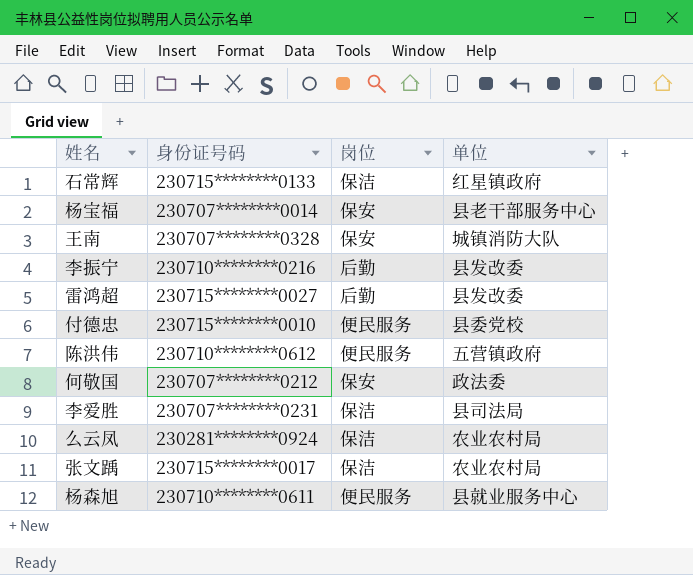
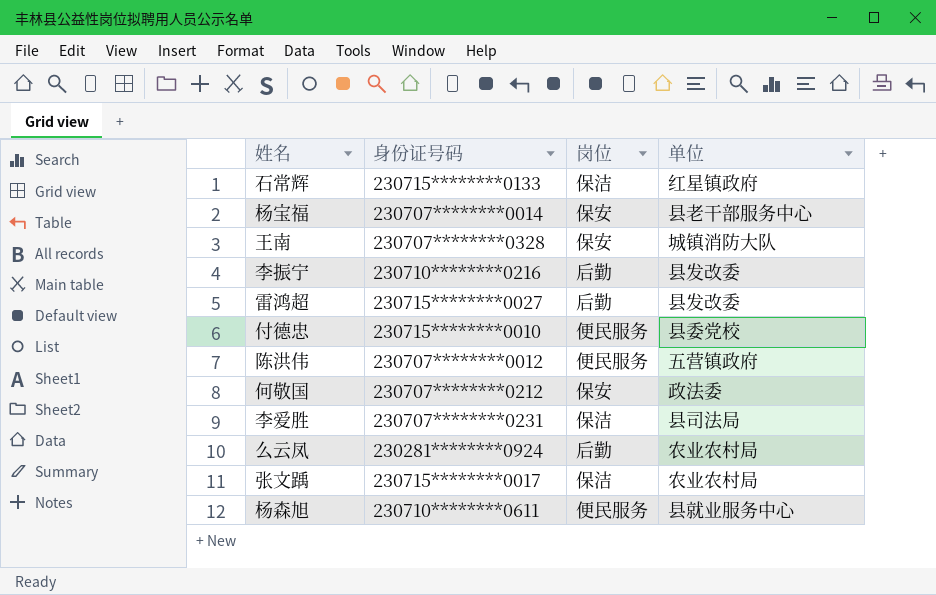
陈洪伟 | 身份证号码: 230710********0612 -> 230707********0012
么云凤 | 岗位: 保洁 -> 后勤

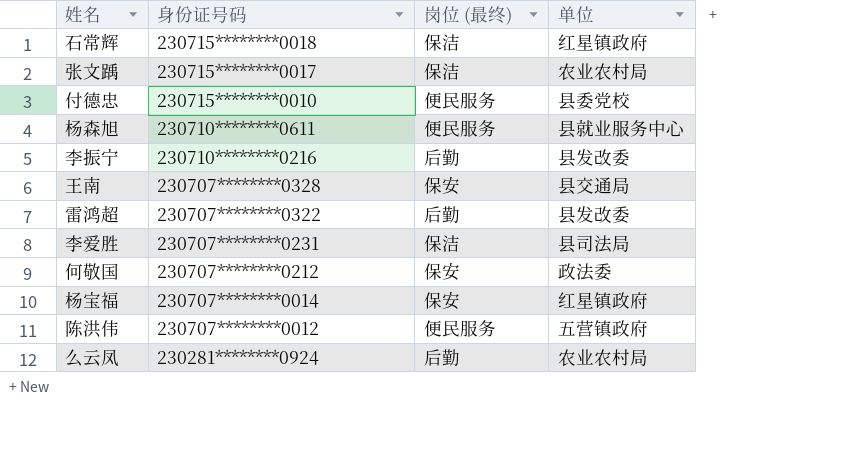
row order: none -> 身份证号码 descending
column name: 岗位 -> 岗位 (最终)
石常辉 | 身份证号码: 230715********0133 -> 230715********0018
王南 | 单位: 城镇消防大队 -> 县交通局
雷鸿超 | 身份证号码: 230715********0027 -> 230707********0322
杨宝福 | 单位: 县老干部服务中心 -> 红星镇政府

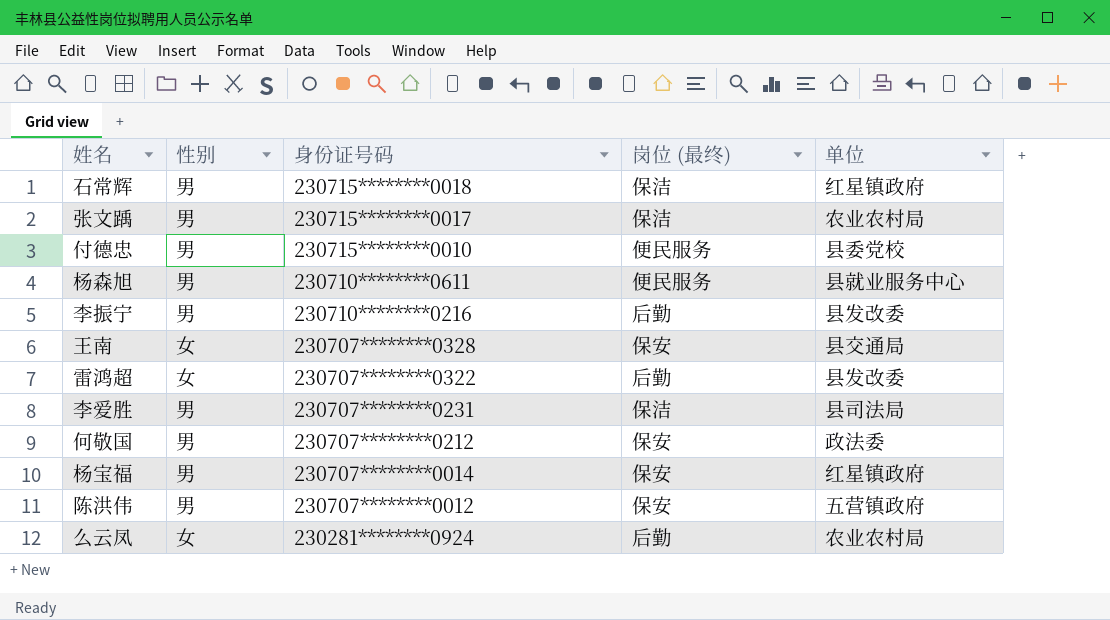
column 性别 | position: none -> 2
陈洪伟 | 岗位 (最终): 便民服务 -> 保安

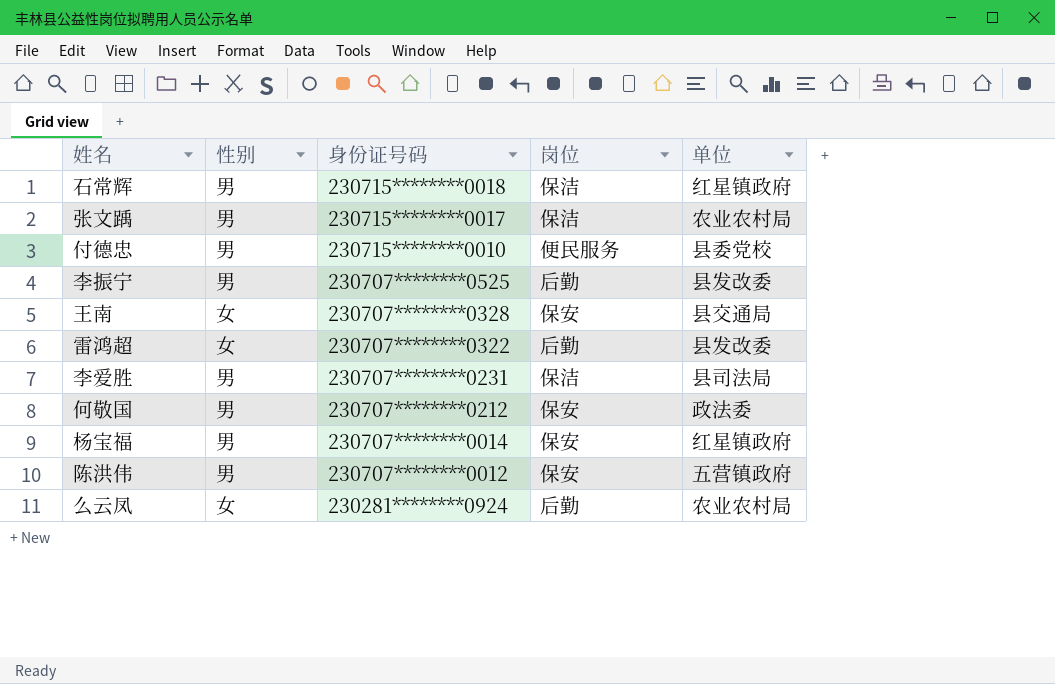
column name: 岗位 (最终) -> 岗位
row 杨森旭: 男 | 230710********0611 | 便民服务 | 县就业服务中心 -> none
李振宁 | 身份证号码: 230710********0216 -> 230707********0525

